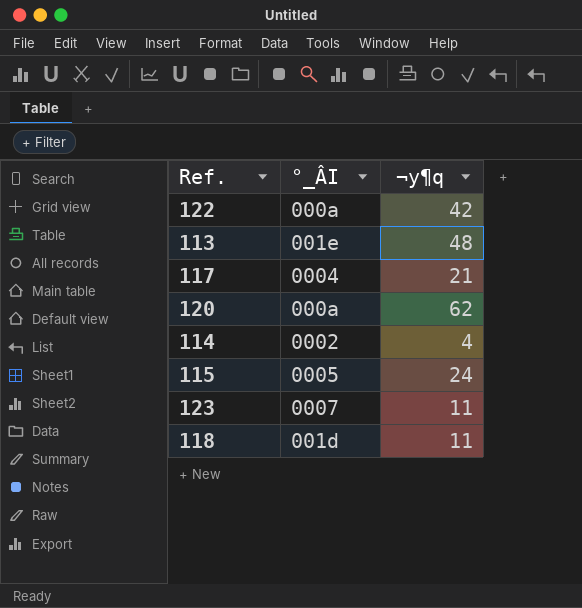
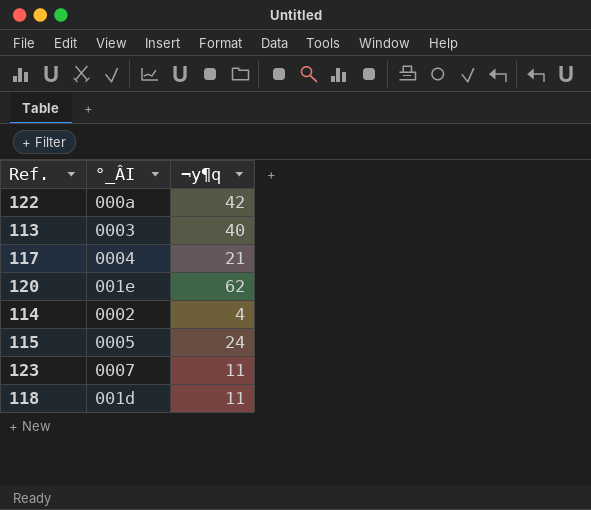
113 | °_ÂI: 001e -> 0003
113 | ¬y¶q: 48 -> 40
120 | °_ÂI: 000a -> 001e

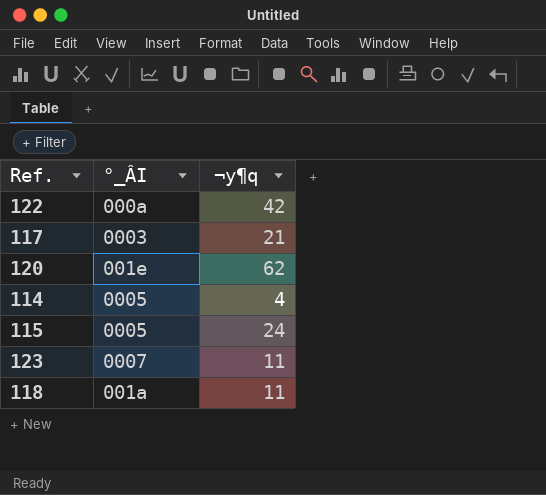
row 113: 0003 | 40 -> none
117 | °_ÂI: 0004 -> 0003
114 | °_ÂI: 0002 -> 0005
118 | °_ÂI: 001d -> 001a

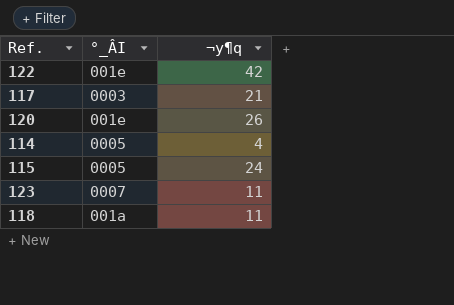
122 | °_ÂI: 000a -> 001e
120 | ¬y¶q: 62 -> 26

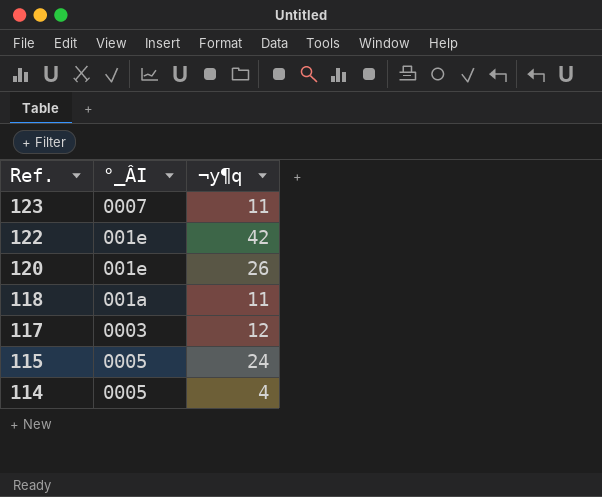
row order: none -> Ref. descending
117 | ¬y¶q: 21 -> 12

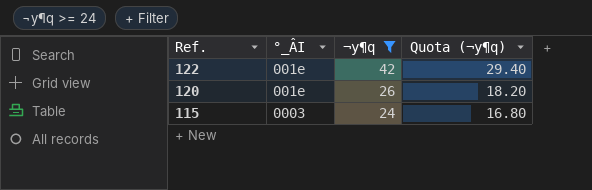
filter: none -> ¬y¶q >= 24
column Quota (¬y¶q) | formula: none -> [¬y¶q] * 0.7
115 | °_ÂI: 0005 -> 0003

